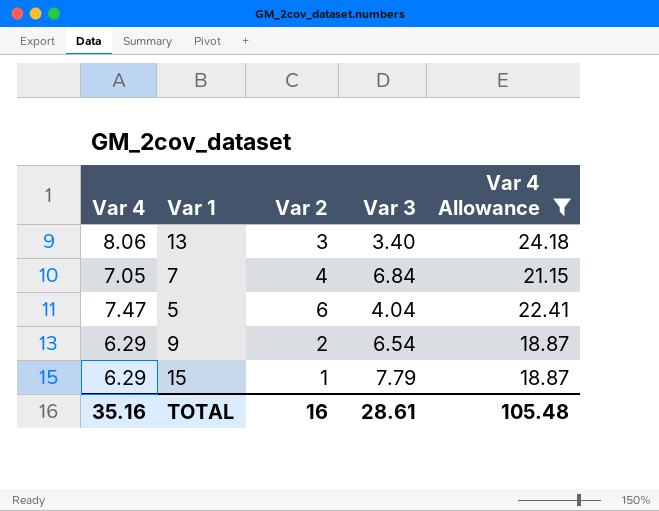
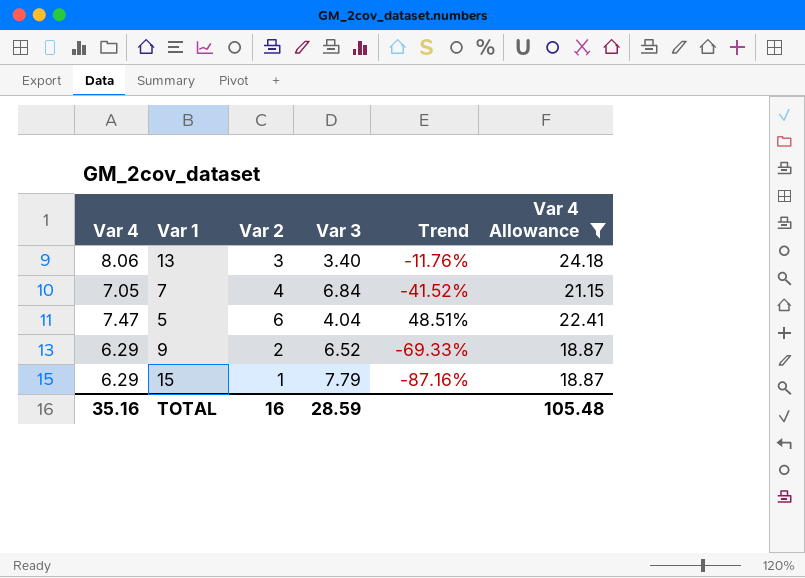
column Trend | formula: none -> ([Var 2] - [Var 3]) / [Var 3]
9 | Var 3: 6.54 -> 6.52
TOTAL | Var 3: 28.61 -> 28.59

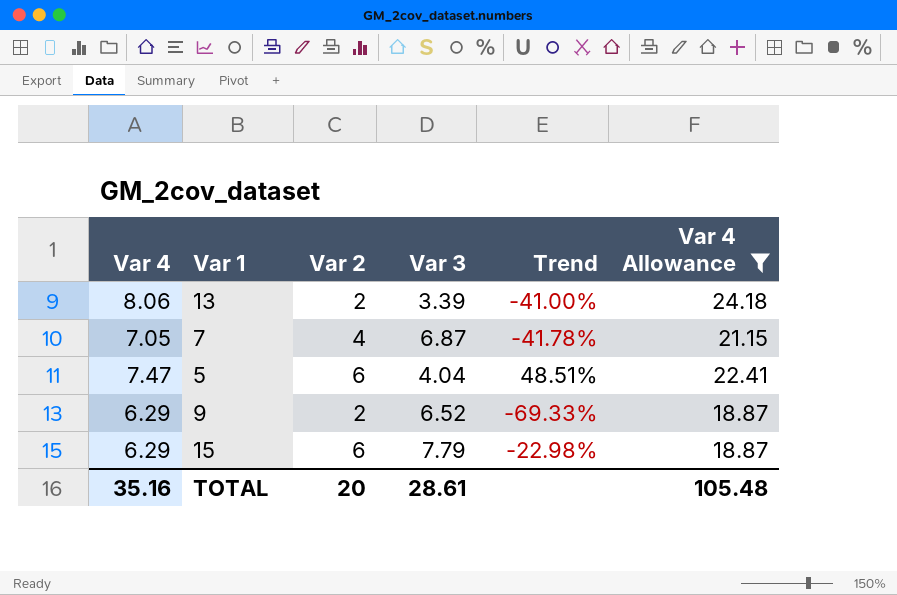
13 | Var 2: 3 -> 2
13 | Var 3: 3.40 -> 3.39
13 | Trend: -11.76% -> -41.00%
7 | Var 3: 6.84 -> 6.87
7 | Trend: -41.52% -> -41.78%
15 | Var 2: 1 -> 6
15 | Trend: -87.16% -> -22.98%
TOTAL | Var 2: 16 -> 20
TOTAL | Var 3: 28.59 -> 28.61

